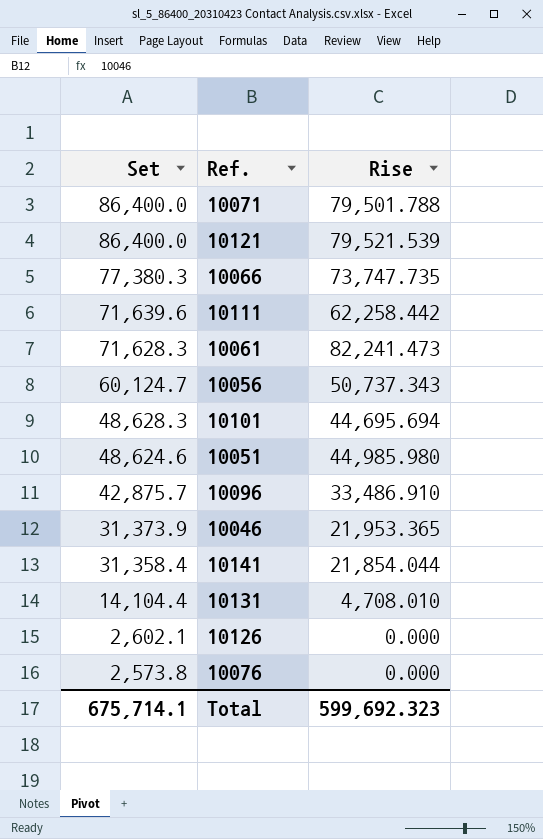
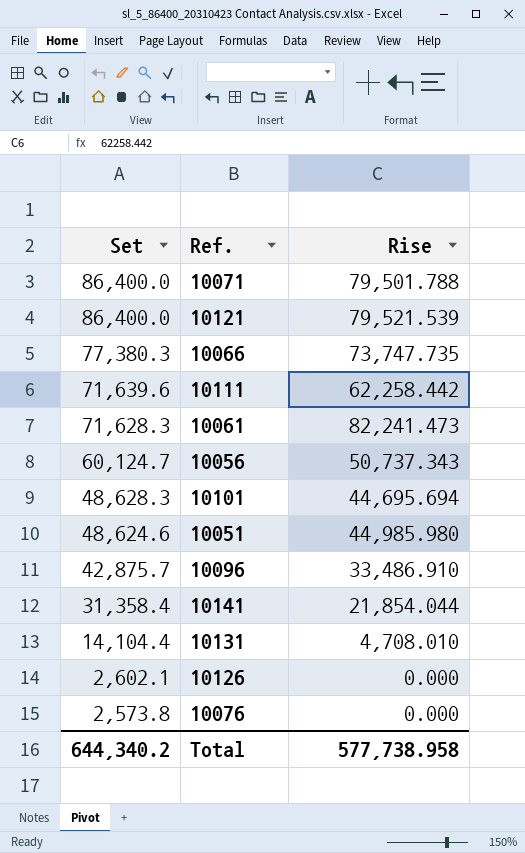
row 10046: 31,373.9 | 21,953.365 -> none
Total | Set: 675,714.1 -> 644,340.2
Total | Rise: 599,692.323 -> 577,738.958

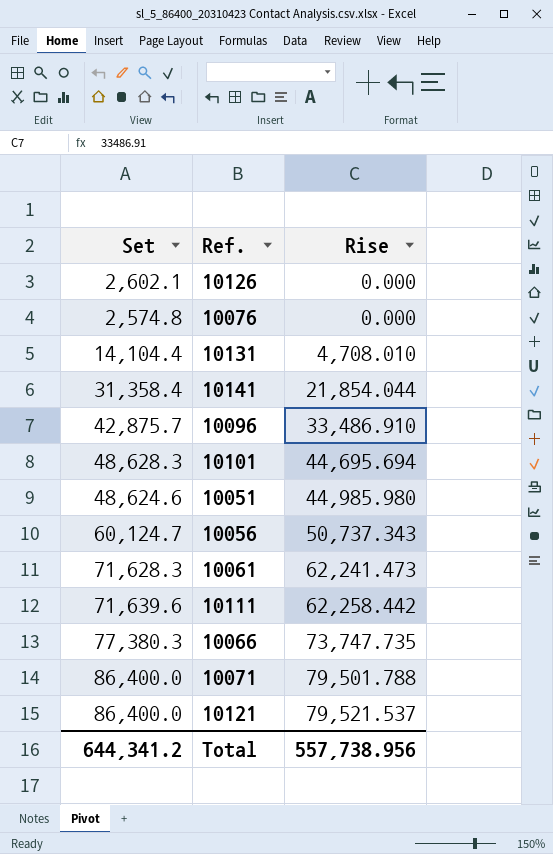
row order: Set descending -> Rise ascending
10076 | Set: 2,573.8 -> 2,574.8
10061 | Rise: 82,241.473 -> 62,241.473
10121 | Rise: 79,521.539 -> 79,521.537
Total | Set: 644,340.2 -> 644,341.2
Total | Rise: 577,738.958 -> 557,738.956

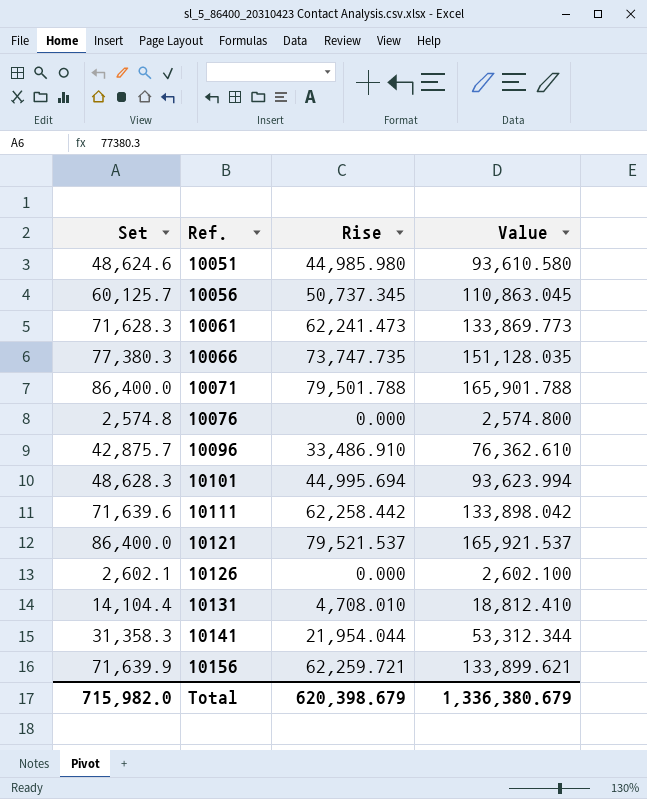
row order: Rise ascending -> Ref. ascending
column Value | formula: none -> [Set] + [Rise]
10056 | Set: 60,124.7 -> 60,125.7
10056 | Rise: 50,737.343 -> 50,737.345
10101 | Rise: 44,695.694 -> 44,995.694
10141 | Set: 31,358.4 -> 31,358.3
10141 | Rise: 21,854.044 -> 21,954.044
row 10156: none -> 71,639.9 | 62,259.721 | 133,899.621
Total | Set: 644,341.2 -> 715,982.0
Total | Rise: 557,738.956 -> 620,398.679

